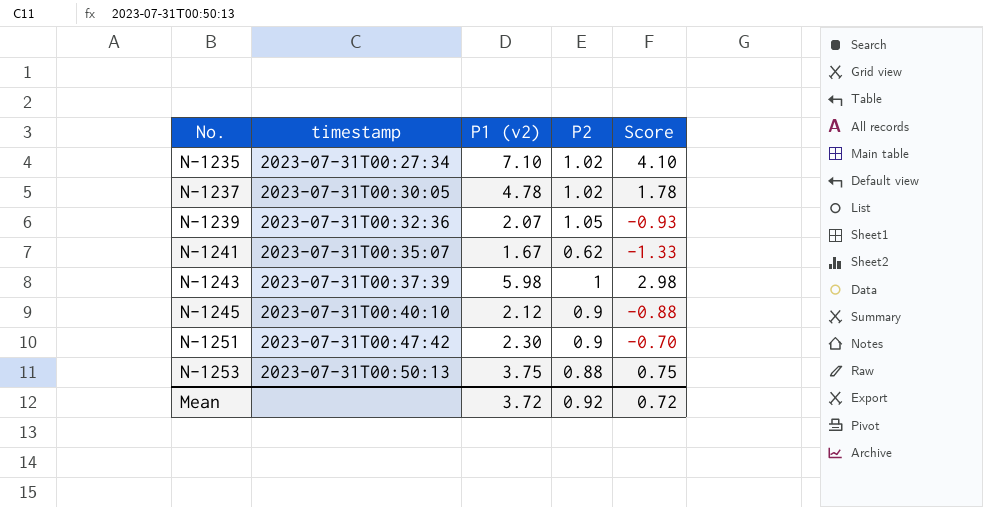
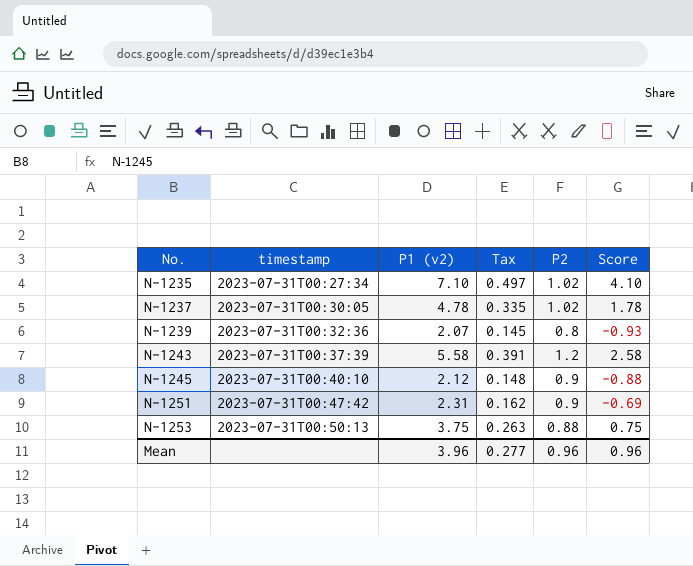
column Tax | formula: none -> [P1 (v2)] * 0.07
row N-1241: 2023-07-31T00:35:07 | 1.67 | 0.62 | -1.33 -> none
N-1239 | P2: 1.05 -> 0.8
N-1243 | P1 (v2): 5.98 -> 5.58
N-1243 | P2: 1 -> 1.2
N-1243 | Score: 2.98 -> 2.58
N-1251 | P1 (v2): 2.30 -> 2.31
N-1251 | Score: -0.70 -> -0.69
Mean | P1 (v2): 3.72 -> 3.96
Mean | P2: 0.92 -> 0.96
Mean | Score: 0.72 -> 0.96

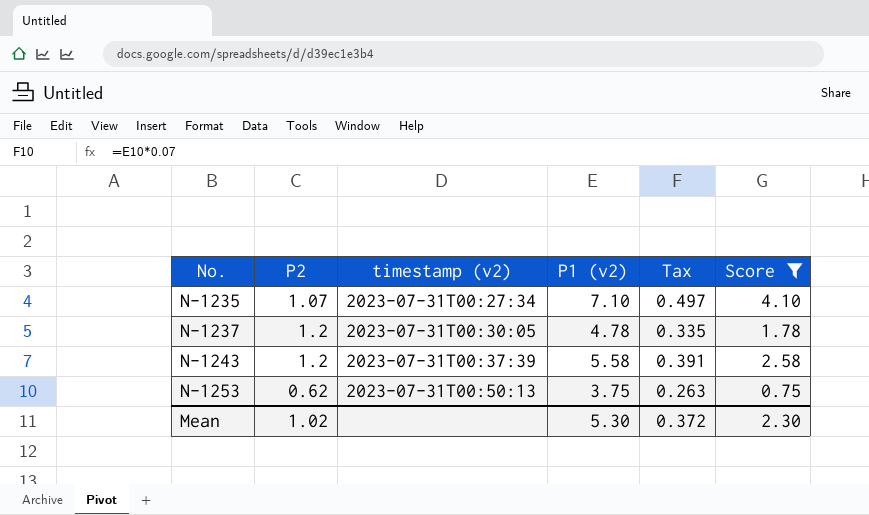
filter: none -> Score >= 0.75
column P2 | position: 5 -> 2
column name: timestamp -> timestamp (v2)
N-1235 | P2: 1.02 -> 1.07
N-1237 | P2: 1.02 -> 1.2
N-1253 | P2: 0.88 -> 0.62
Mean | P2: 0.96 -> 1.02
Mean | P1 (v2): 3.96 -> 5.30
Mean | Tax: 0.277 -> 0.372
Mean | Score: 0.96 -> 2.30

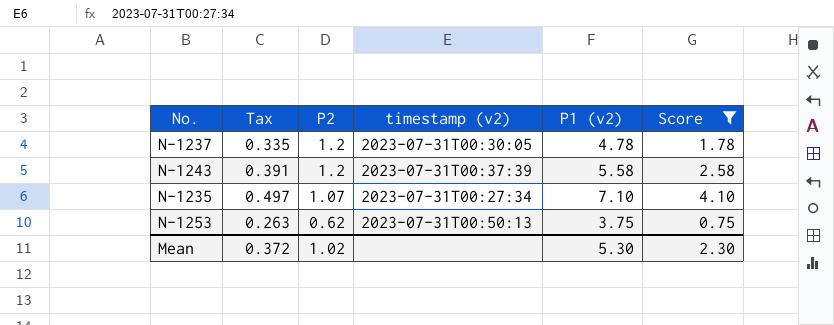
row order: No. ascending -> P2 descending
column Tax | position: 5 -> 2

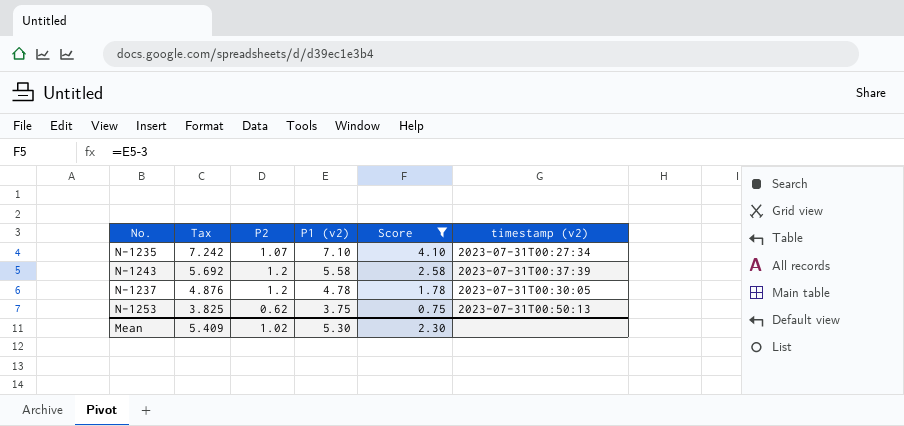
row order: P2 descending -> Tax descending
column Tax | formula: [P1 (v2)] * 0.07 -> [P1 (v2)] * 1.02
column timestamp (v2) | position: 4 -> 6
Mean | Tax: 0.372 -> 5.409

